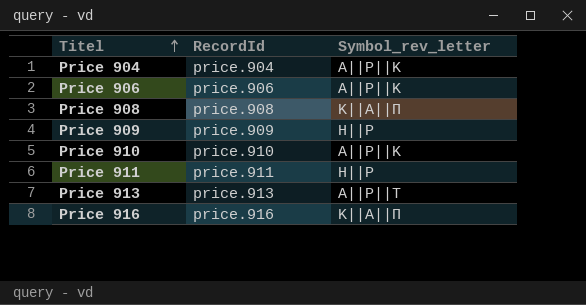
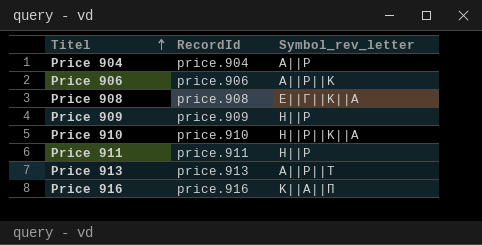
Price 904 | Symbol_rev_letter: Α||Ρ||Κ -> Α||Ρ
Price 908 | Symbol_rev_letter: Κ||Α||Π -> Ε||Γ||Κ||Α
Price 910 | Symbol_rev_letter: Α||Ρ||Κ -> Η||Ρ||Κ||Α

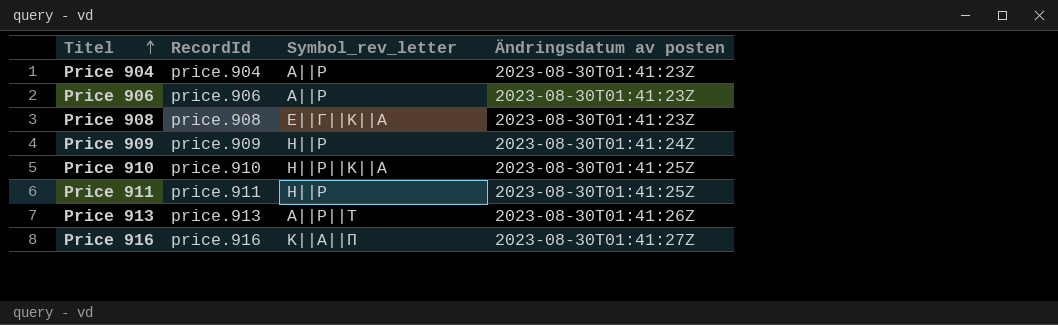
column Ändringsdatum av posten | position: none -> 4
Price 906 | Symbol_rev_letter: Α||Ρ||Κ -> Α||Ρ

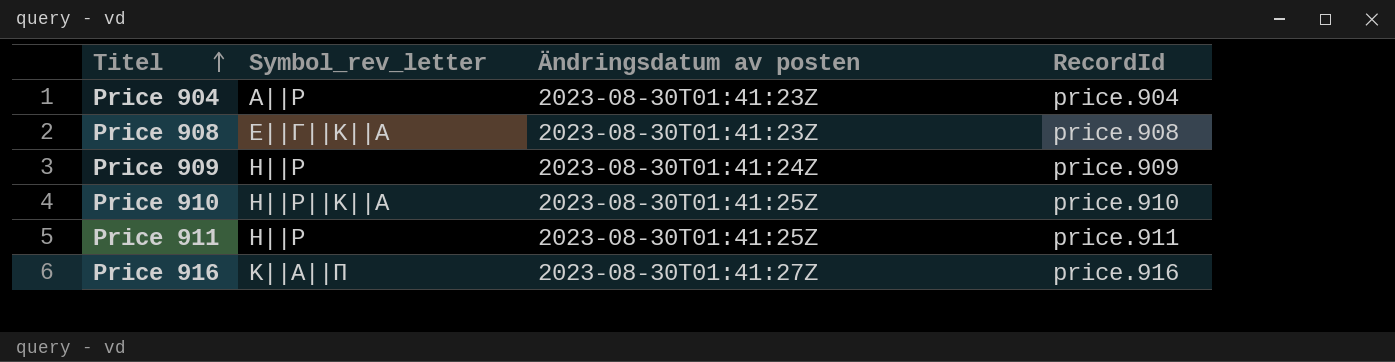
column RecordId | position: 2 -> 4
row Price 906: price.906 | Α||Ρ | 2023-08-30T01:41:23Z -> none
row Price 913: price.913 | Α||Ρ||Τ | 2023-08-30T01:41:26Z -> none

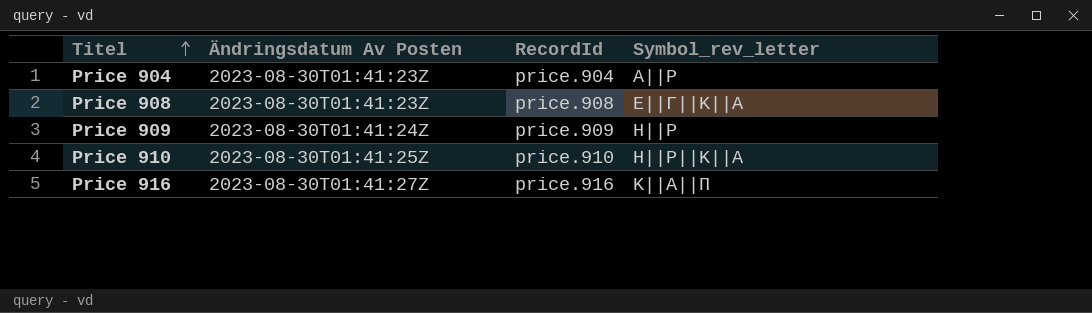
column name: Ändringsdatum av posten -> Ändringsdatum Av Posten
column Symbol_rev_letter | position: 2 -> 4
row Price 911: Η||Ρ | 2023-08-30T01:41:25Z | price.911 -> none

